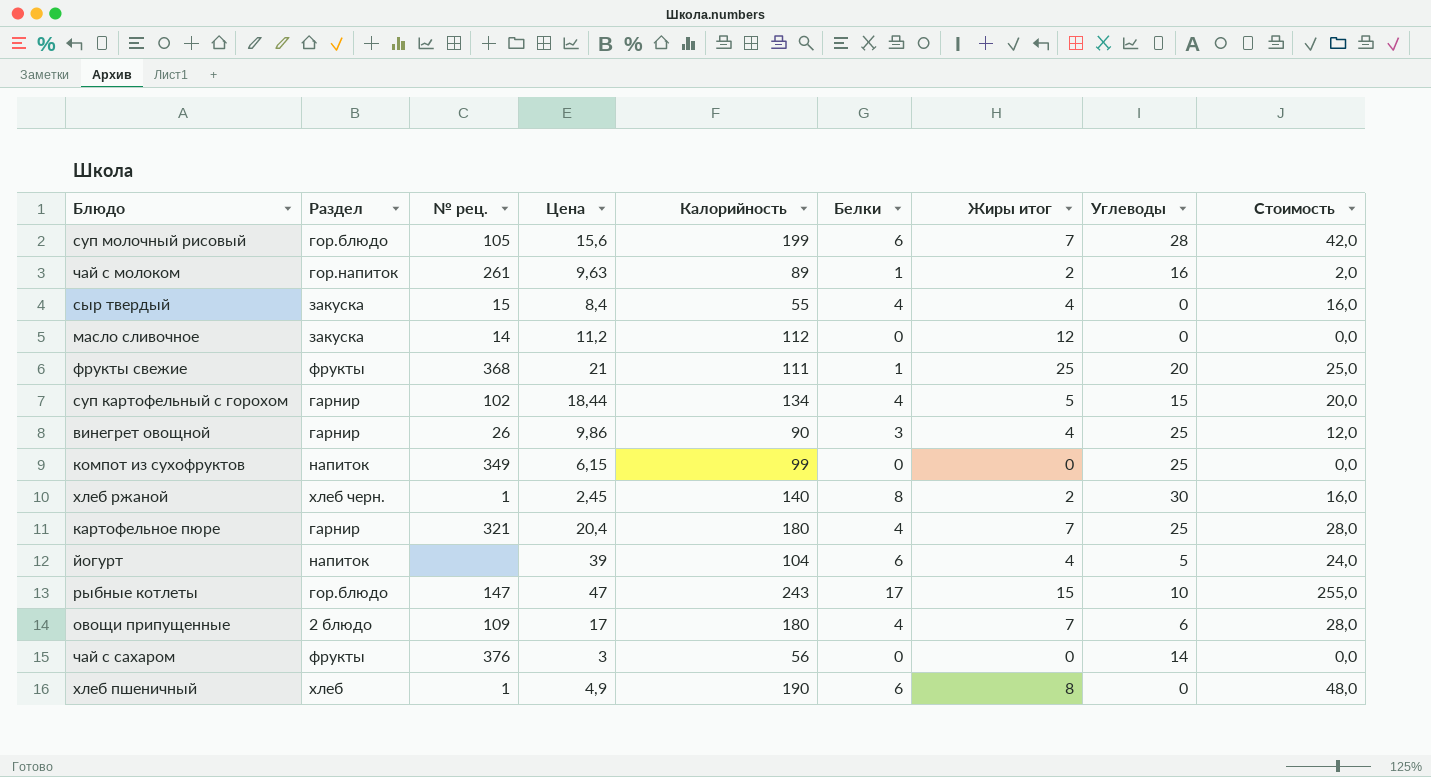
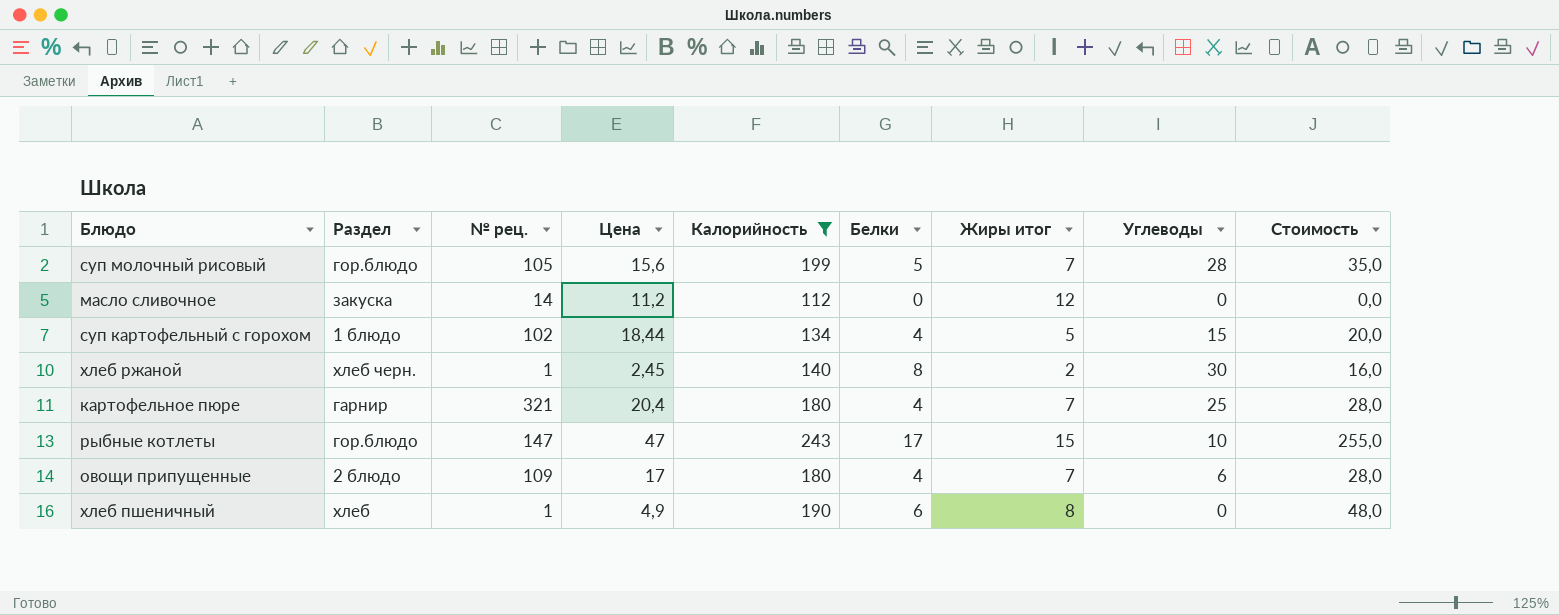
filter: none -> Калорийность >= 112
суп молочный рисовый | Белки: 6 -> 5
суп молочный рисовый | Стоимость: 42,0 -> 35,0
суп картофельный с горохом | Раздел: гарнир -> 1 блюдо

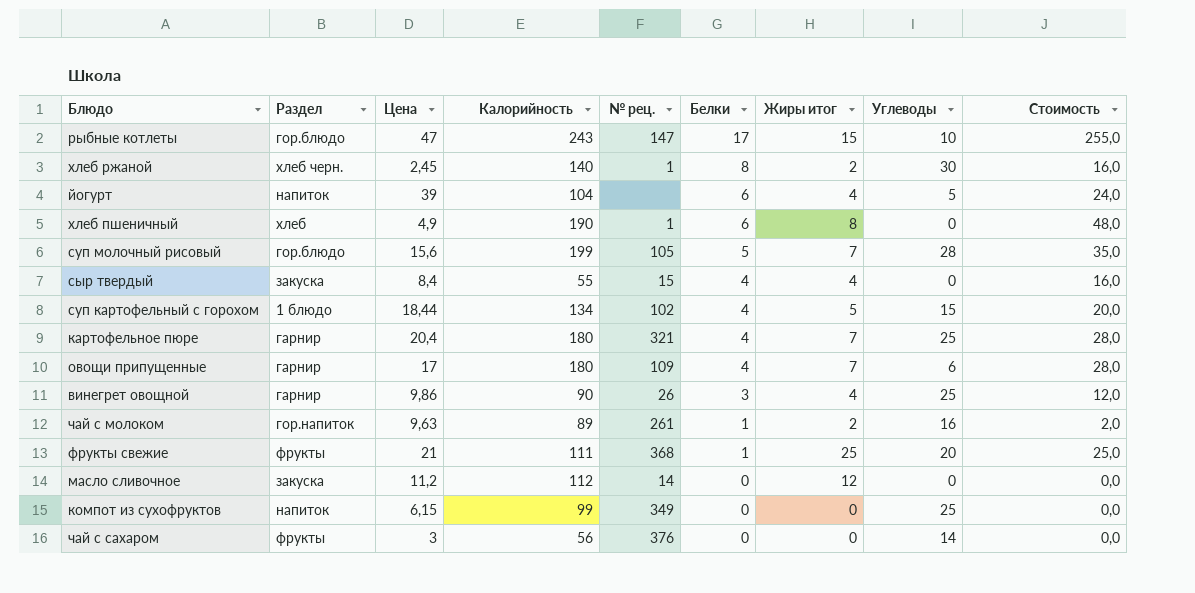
filter: Калорийность >= 112 -> none
row order: none -> Белки descending
column № рец. | position: 3 -> 5
овощи припущенные | Раздел: 2 блюдо -> гарнир

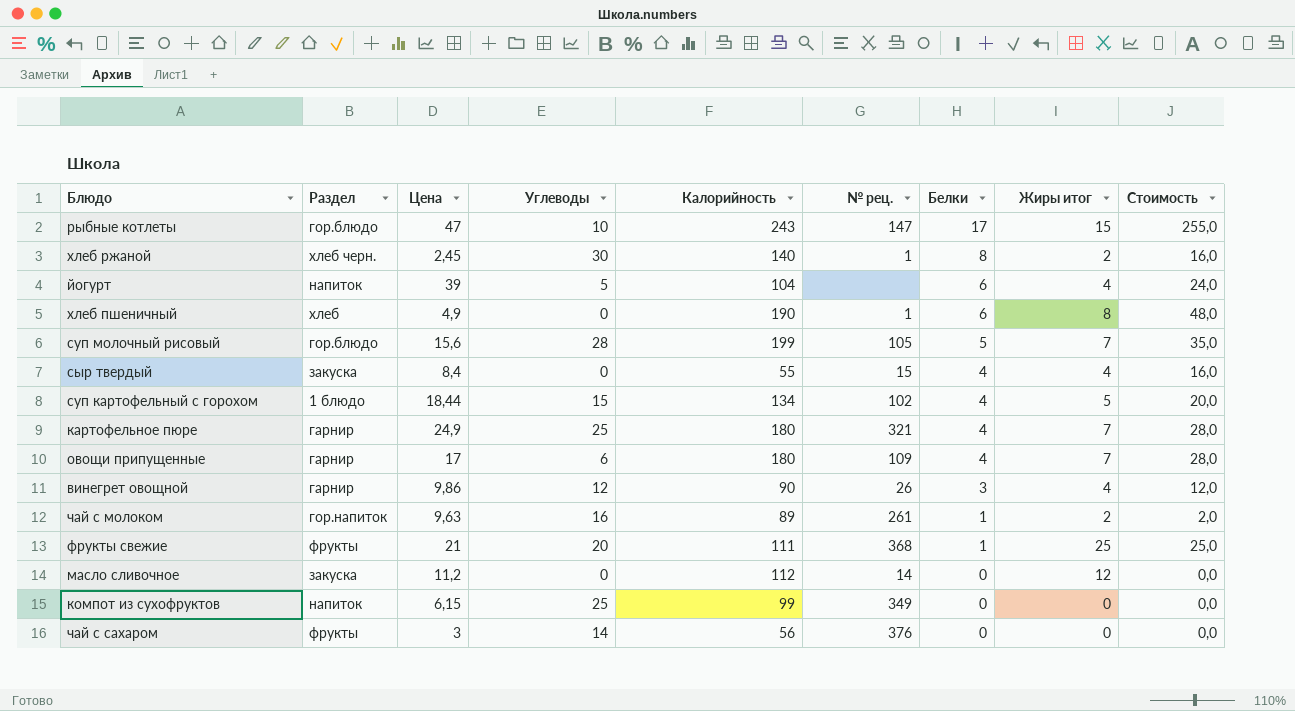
column Углеводы | position: 8 -> 4
картофельное пюре | Цена: 20,4 -> 24,9
винегрет овощной | Углеводы: 25 -> 12

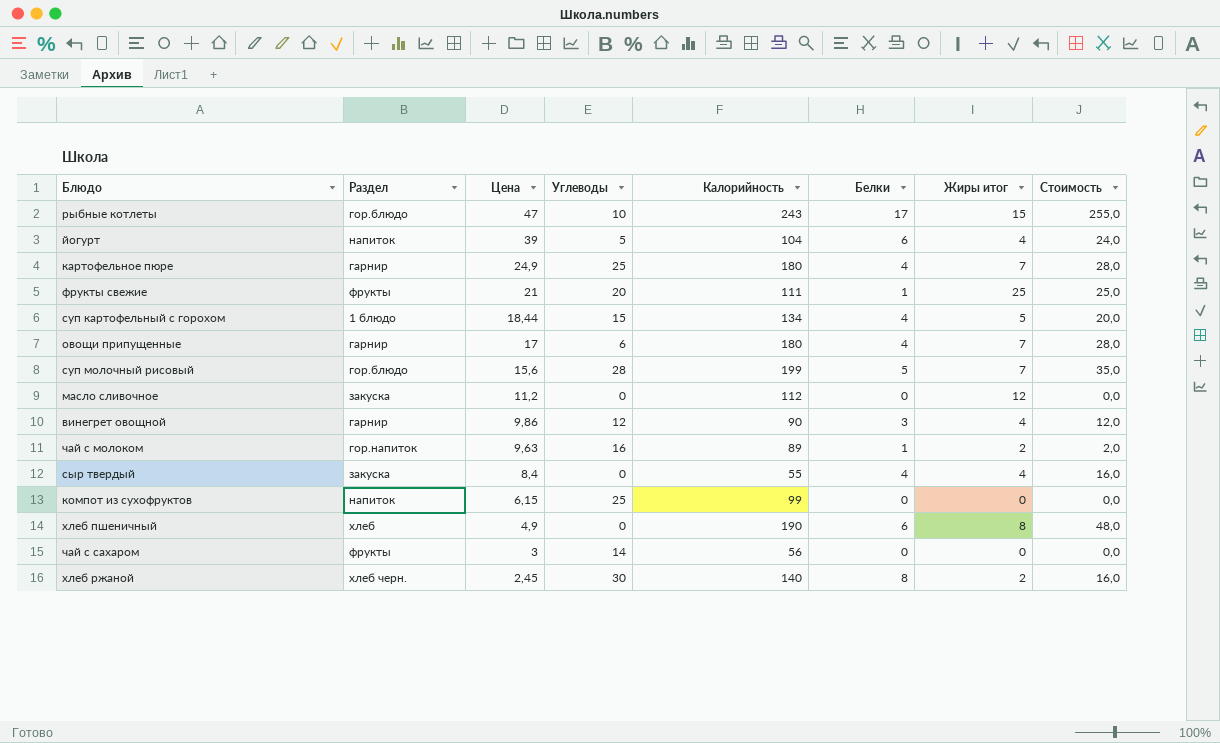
row order: Белки descending -> Цена descending
column № рец. | position: 6 -> none

